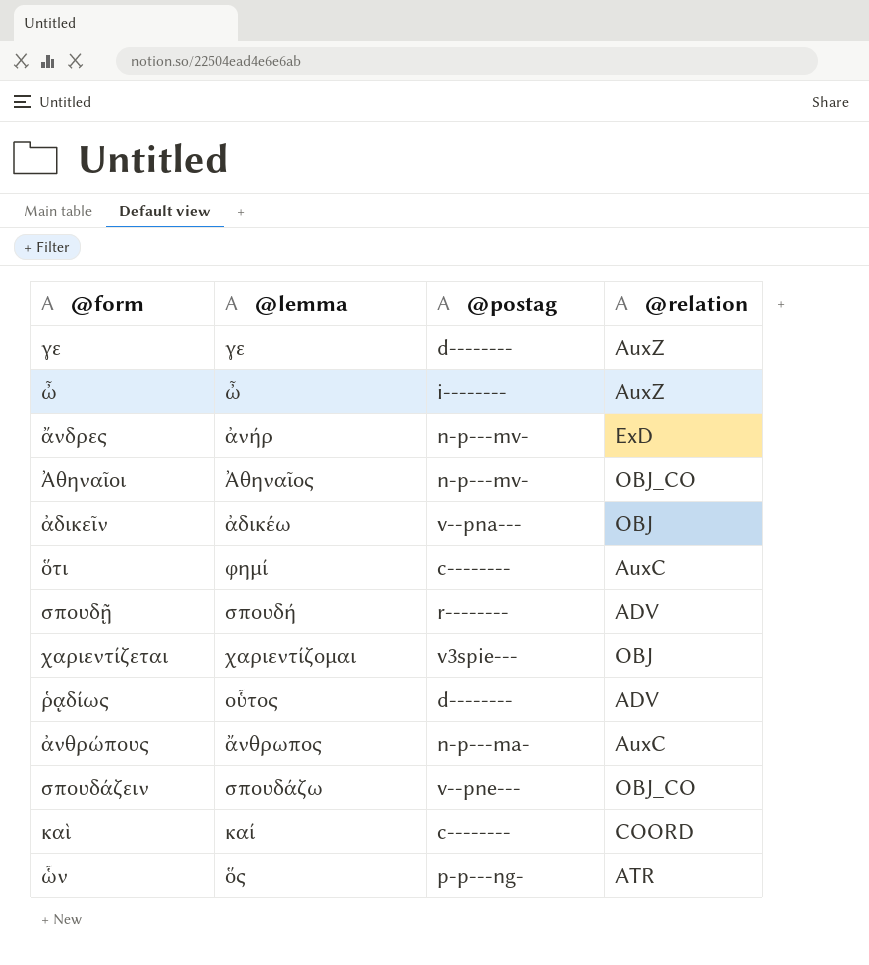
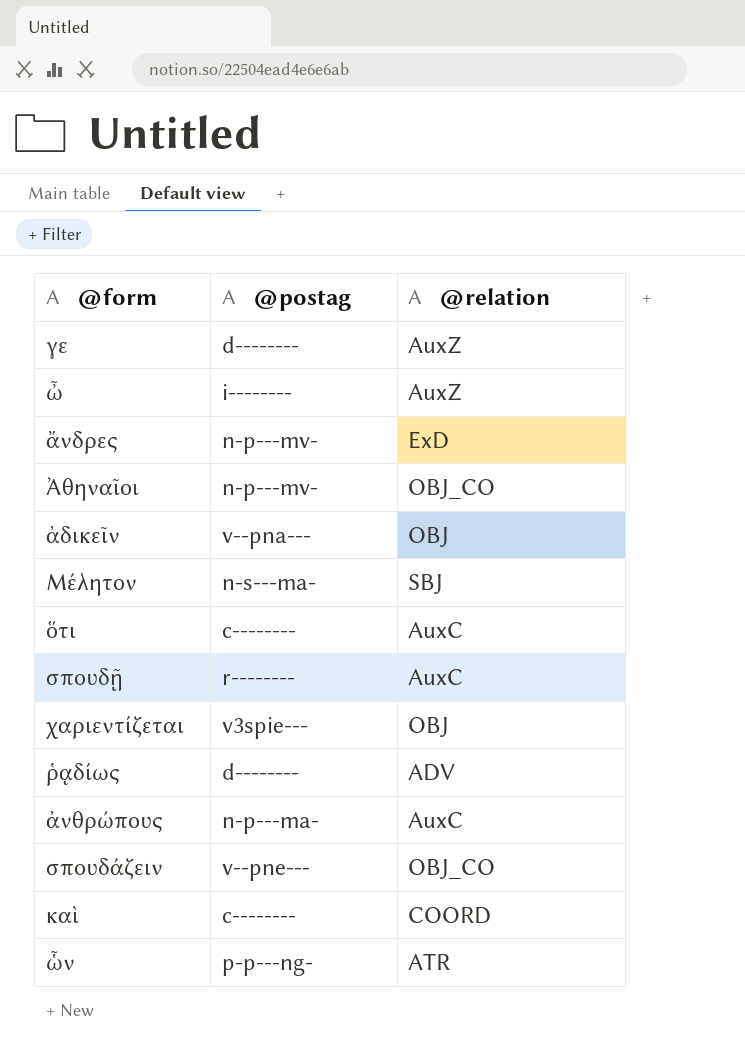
column @lemma | position: 2 -> none
row Μέλητον: none -> n-s---ma- | SBJ
σπουδῇ | @relation: ADV -> AuxC

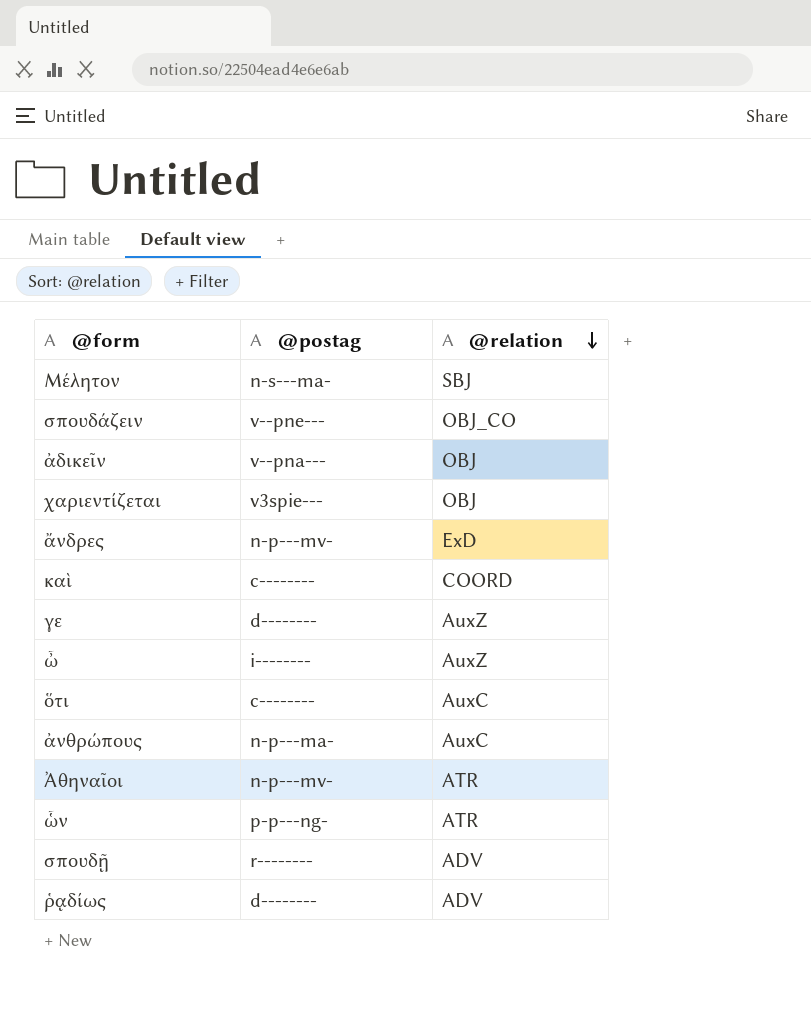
row order: none -> @relation descending
Ἀθηναῖοι | @relation: OBJ_CO -> ATR
σπουδῇ | @relation: AuxC -> ADV

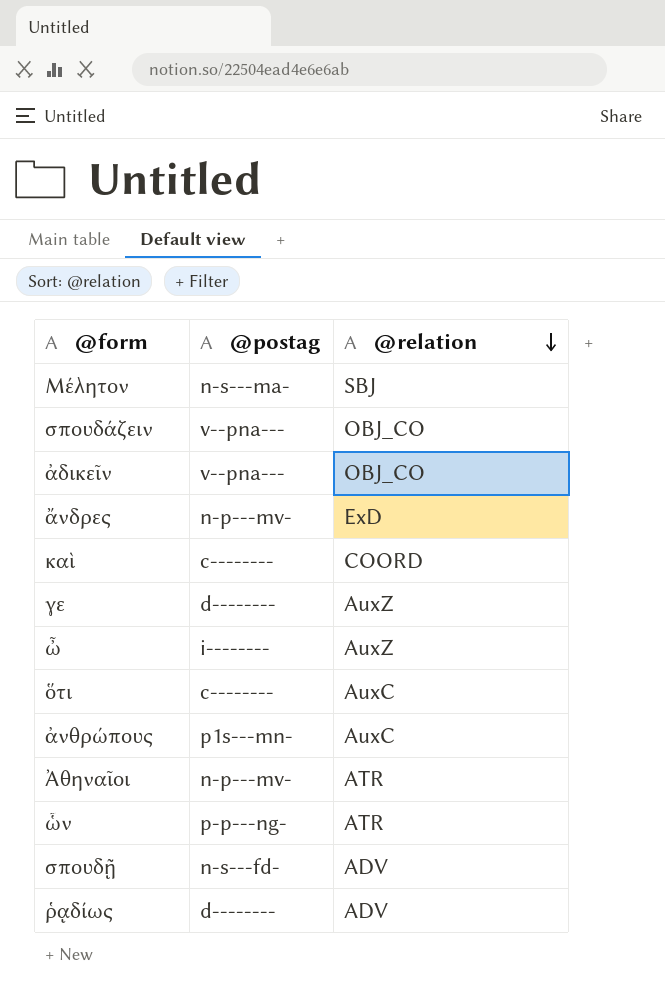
row χαριεντίζεται: v3spie--- | OBJ -> none
σπουδάζειν | @postag: v--pne--- -> v--pna---
ἀδικεῖν | @relation: OBJ -> OBJ_CO
ἀνθρώπους | @postag: n-p---ma- -> p1s---mn-
σπουδῇ | @postag: r-------- -> n-s---fd-

